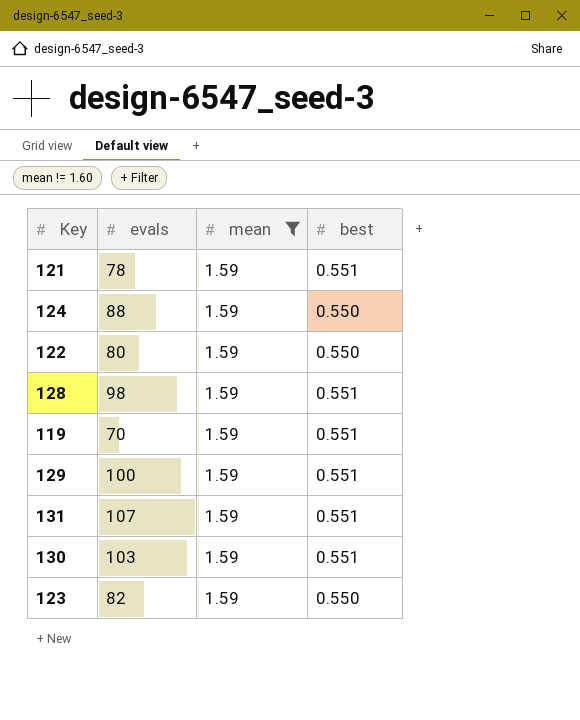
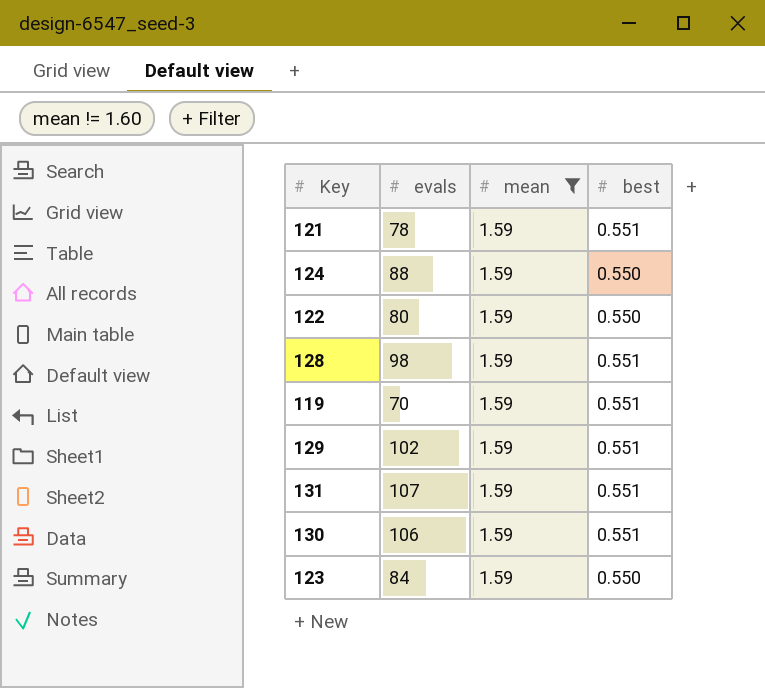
129 | evals: 100 -> 102
130 | evals: 103 -> 106
123 | evals: 82 -> 84

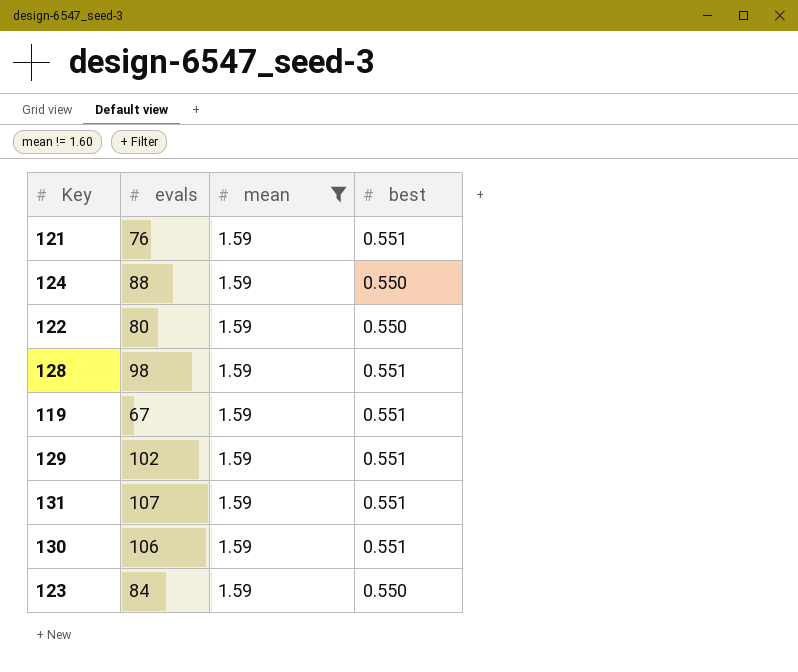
121 | evals: 78 -> 76
119 | evals: 70 -> 67

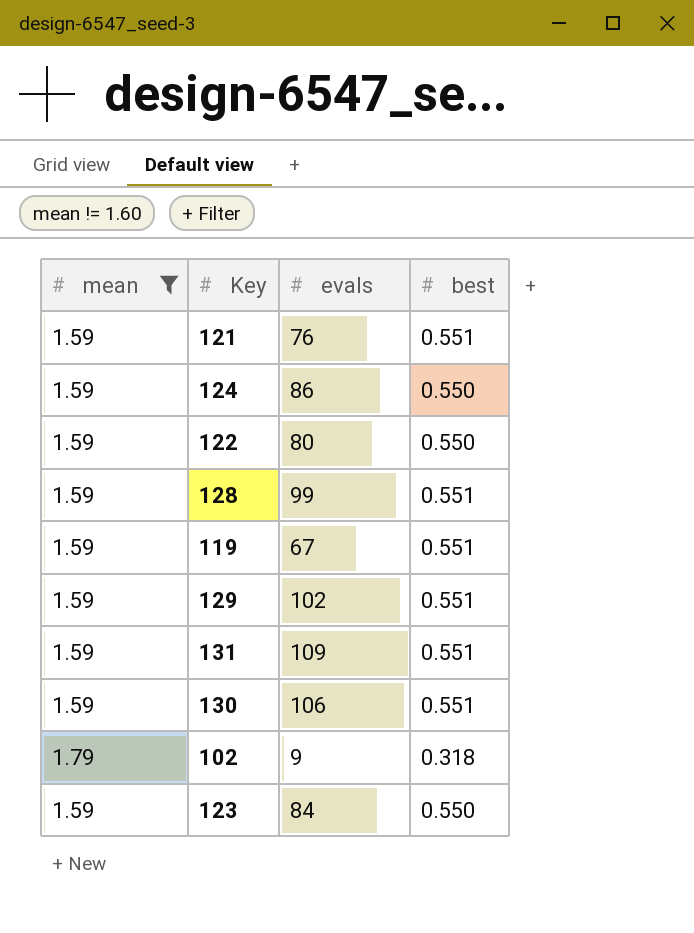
column mean | position: 3 -> 1
124 | evals: 88 -> 86
128 | evals: 98 -> 99
131 | evals: 107 -> 109
row 102: none -> 1.79 | 9 | 0.318

